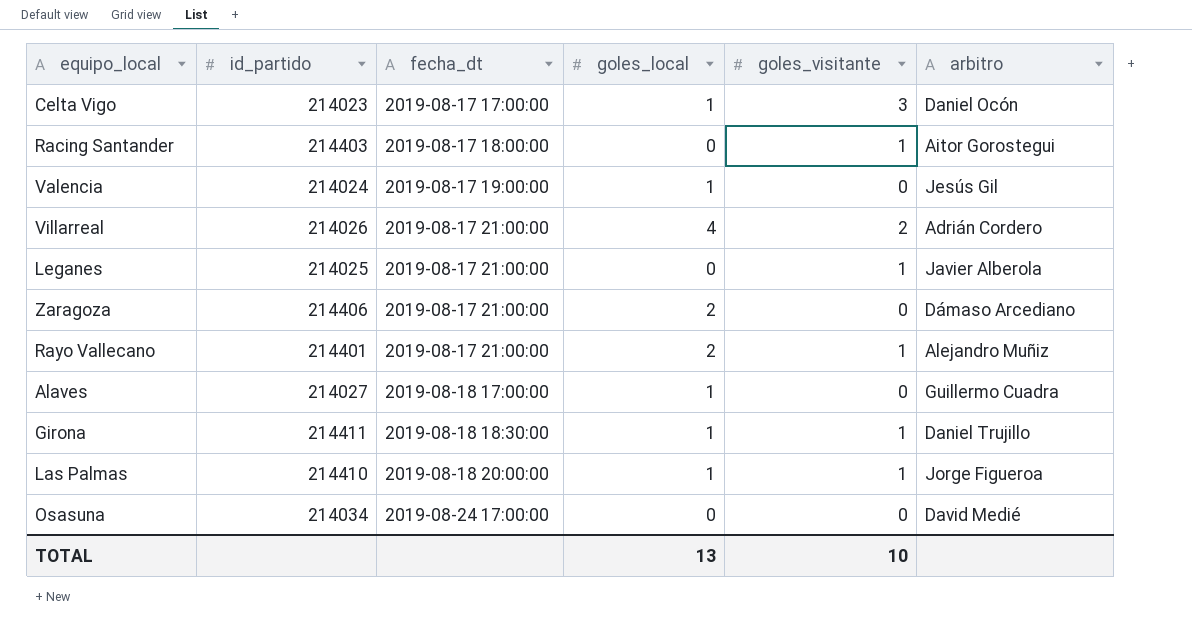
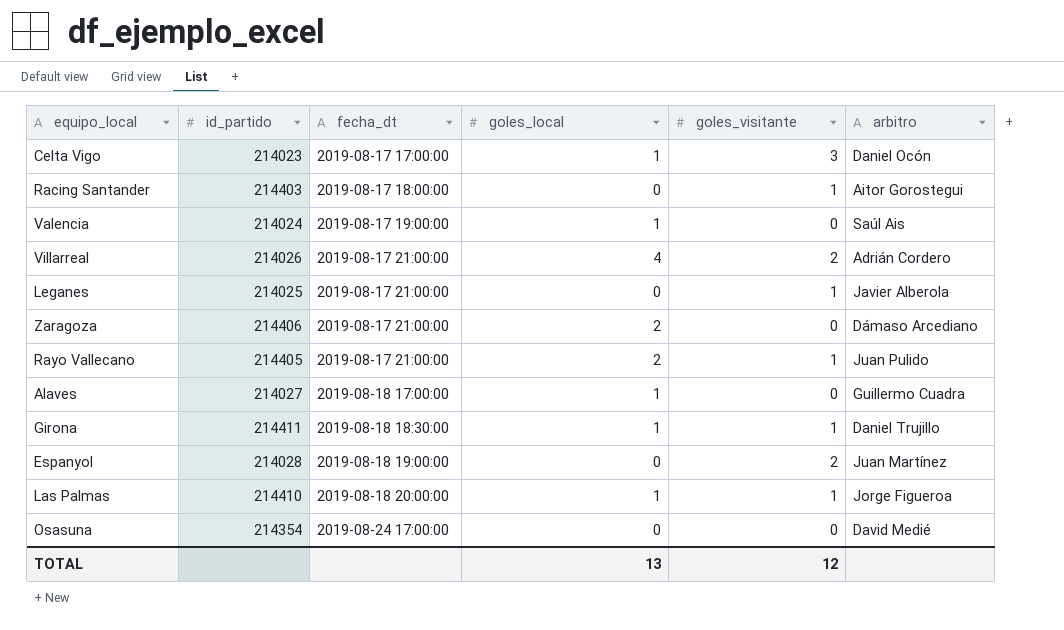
Valencia | arbitro: Jesús Gil -> Saúl Ais
Rayo Vallecano | id_partido: 214401 -> 214405
Rayo Vallecano | arbitro: Alejandro Muñiz -> Juan Pulido
row Espanyol: none -> 214028 | 2019-08-18 19:00:00 | 0 | 2 | Juan Martínez
Osasuna | id_partido: 214034 -> 214354
TOTAL | goles_visitante: 10 -> 12

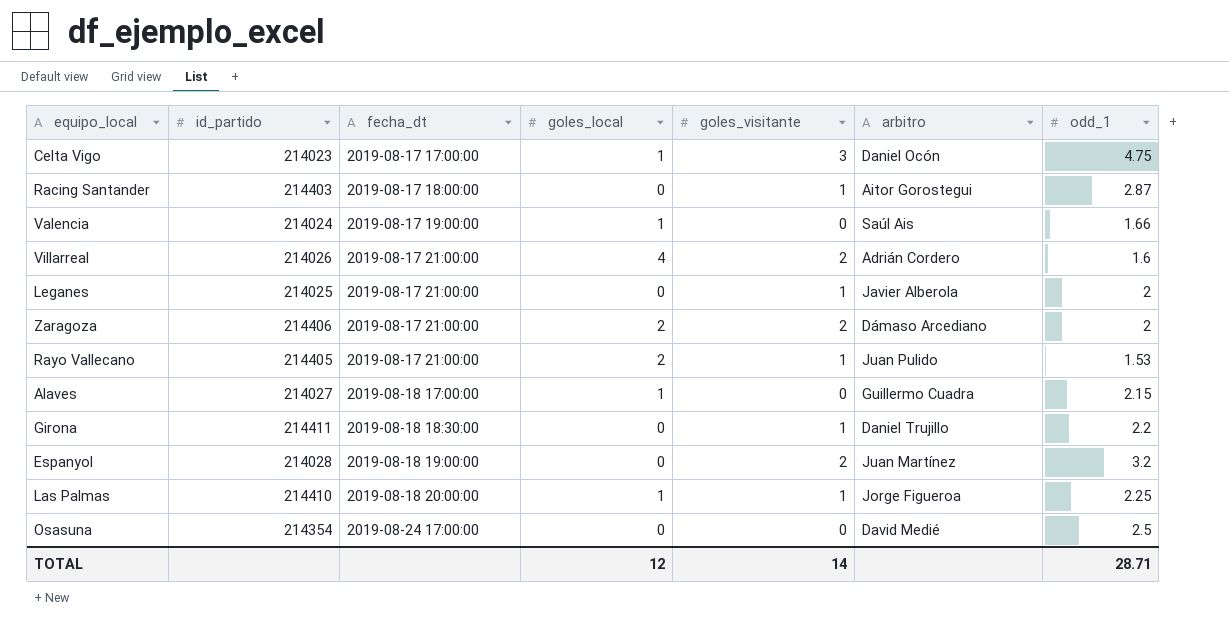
column odd_1 | position: none -> 7
Zaragoza | goles_visitante: 0 -> 2
Girona | goles_local: 1 -> 0
TOTAL | goles_local: 13 -> 12
TOTAL | goles_visitante: 12 -> 14

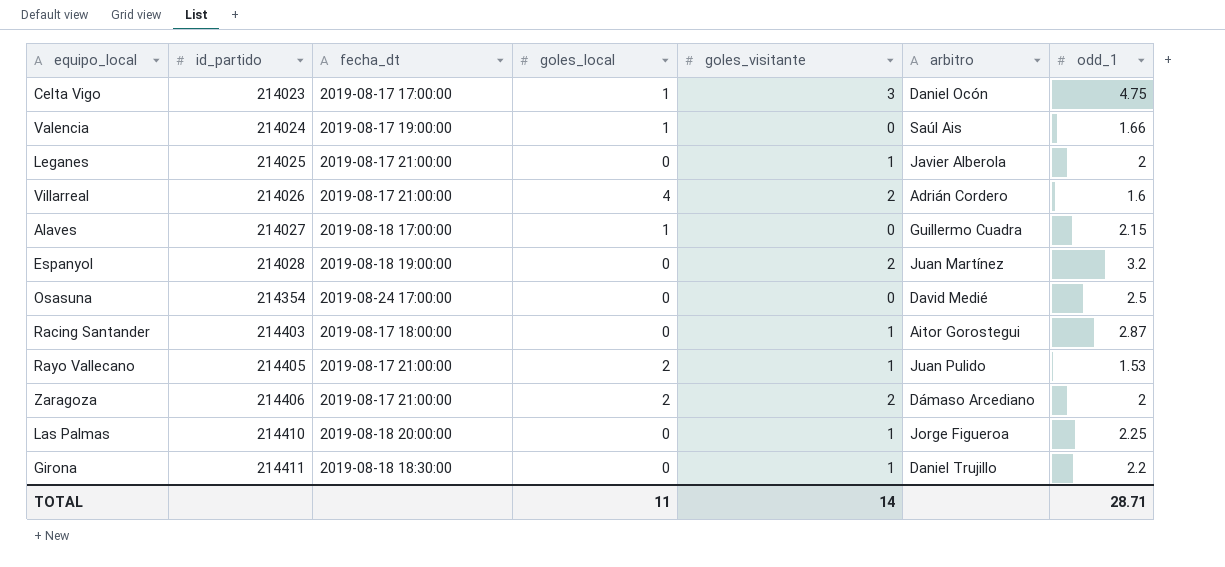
row order: fecha_dt ascending -> id_partido ascending
Las Palmas | goles_local: 1 -> 0
TOTAL | goles_local: 12 -> 11

